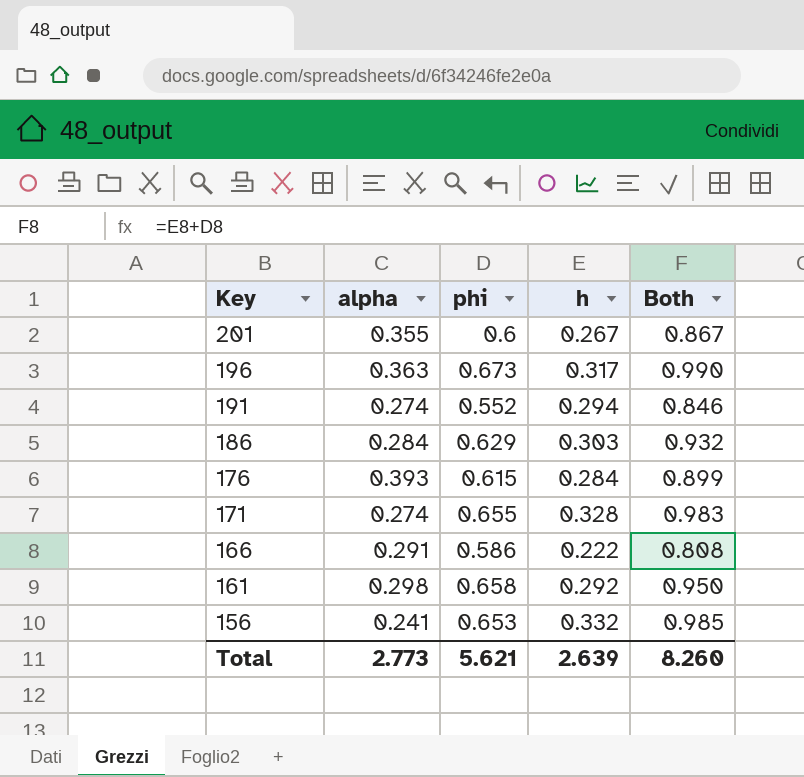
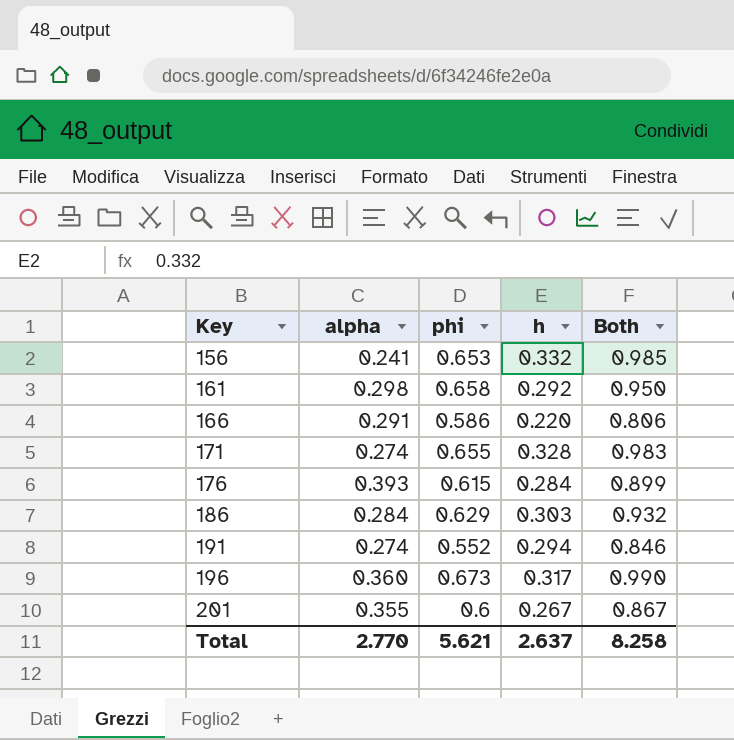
row order: Key descending -> Key ascending
166 | h: 0.222 -> 0.220
166 | Both: 0.808 -> 0.806
196 | alpha: 0.363 -> 0.360
Total | alpha: 2.773 -> 2.770
Total | h: 2.639 -> 2.637
Total | Both: 8.260 -> 8.258

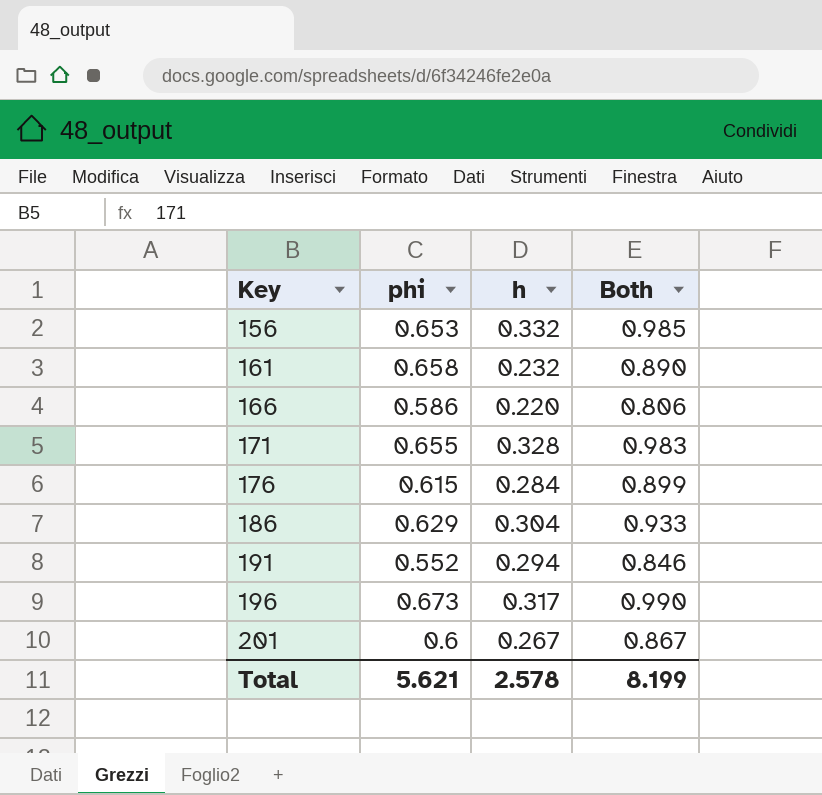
column alpha | position: 2 -> none
161 | h: 0.292 -> 0.232
161 | Both: 0.950 -> 0.890
186 | h: 0.303 -> 0.304
186 | Both: 0.932 -> 0.933
Total | h: 2.637 -> 2.578
Total | Both: 8.258 -> 8.199

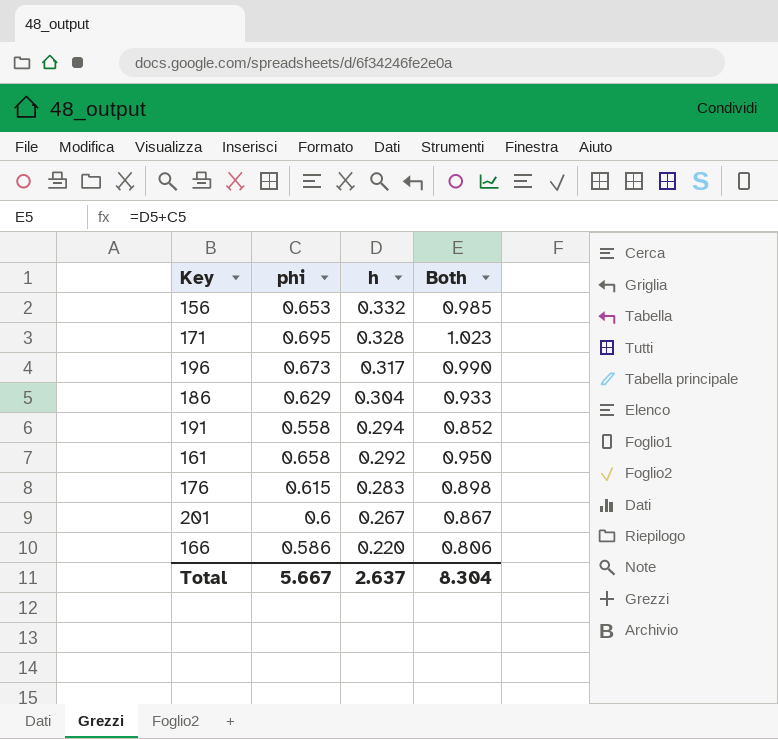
row order: Key ascending -> h descending
171 | phi: 0.655 -> 0.695
171 | Both: 0.983 -> 1.023
191 | phi: 0.552 -> 0.558
191 | Both: 0.846 -> 0.852
161 | h: 0.232 -> 0.292
161 | Both: 0.890 -> 0.950
176 | h: 0.284 -> 0.283
176 | Both: 0.899 -> 0.898
Total | phi: 5.621 -> 5.667
Total | h: 2.578 -> 2.637
Total | Both: 8.199 -> 8.304

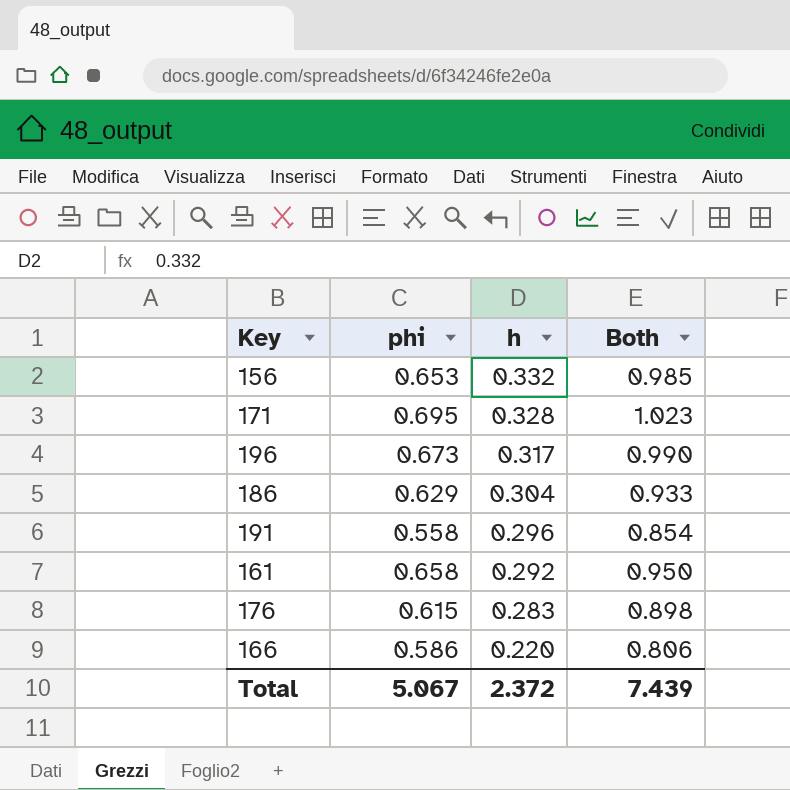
row 201: 0.6 | 0.267 | 0.867 -> none
191 | h: 0.294 -> 0.296
191 | Both: 0.852 -> 0.854
Total | phi: 5.667 -> 5.067
Total | h: 2.637 -> 2.372
Total | Both: 8.304 -> 7.439

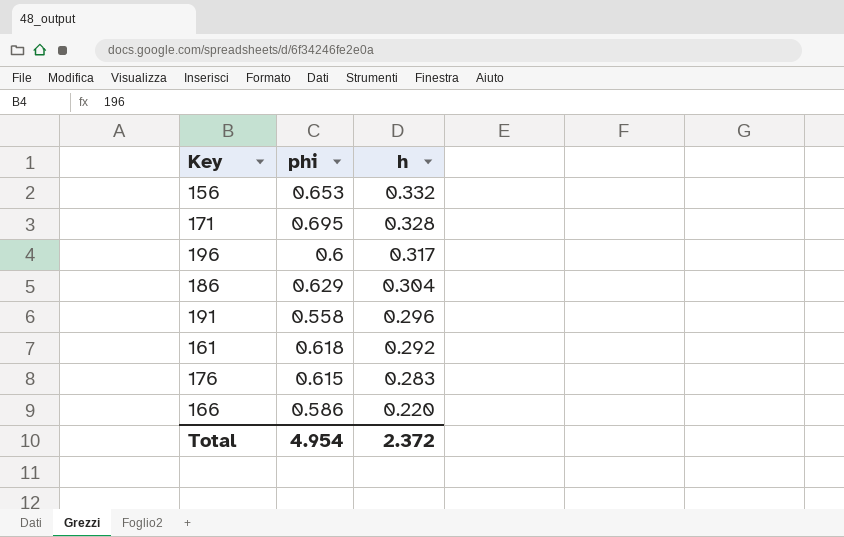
column Both | formula: [phi] + [h] -> none
196 | phi: 0.673 -> 0.6
161 | phi: 0.658 -> 0.618
Total | phi: 5.067 -> 4.954

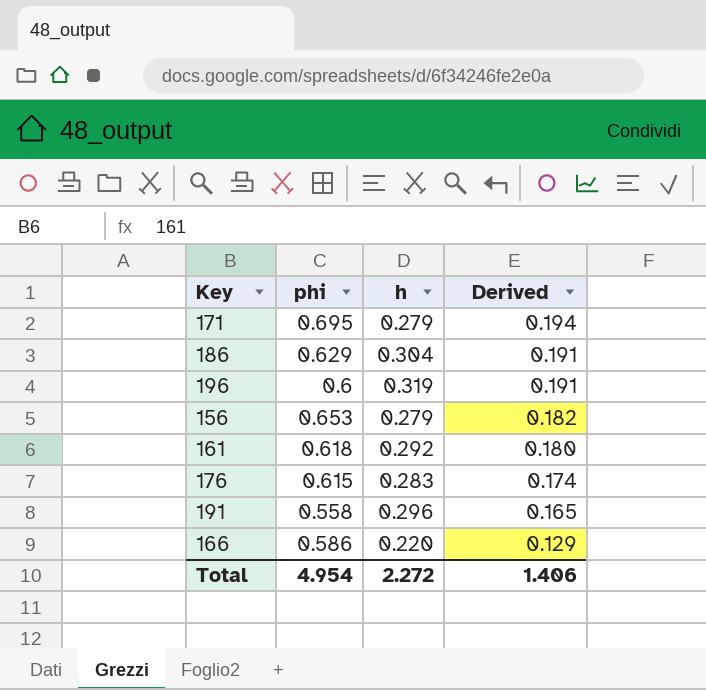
row order: h descending -> Derived descending
column Derived | formula: none -> [phi] * [h]
171 | h: 0.328 -> 0.279
196 | h: 0.317 -> 0.319
156 | h: 0.332 -> 0.279
Total | h: 2.372 -> 2.272

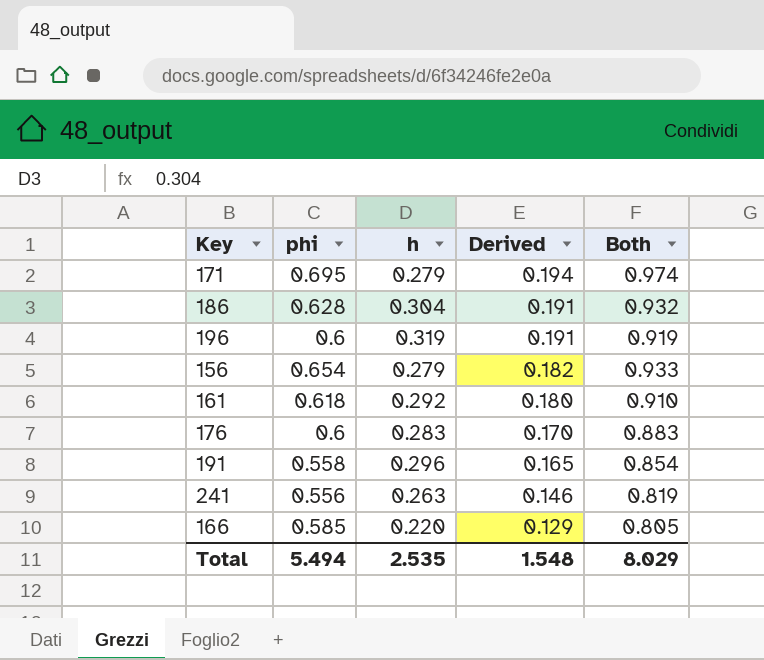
column Both | formula: none -> [phi] + [h]
186 | phi: 0.629 -> 0.628
156 | phi: 0.653 -> 0.654
176 | phi: 0.615 -> 0.6
176 | Derived: 0.174 -> 0.170
row 241: none -> 0.556 | 0.263 | 0.146 | 0.819
166 | phi: 0.586 -> 0.585
Total | phi: 4.954 -> 5.494
Total | h: 2.272 -> 2.535
Total | Derived: 1.406 -> 1.548

